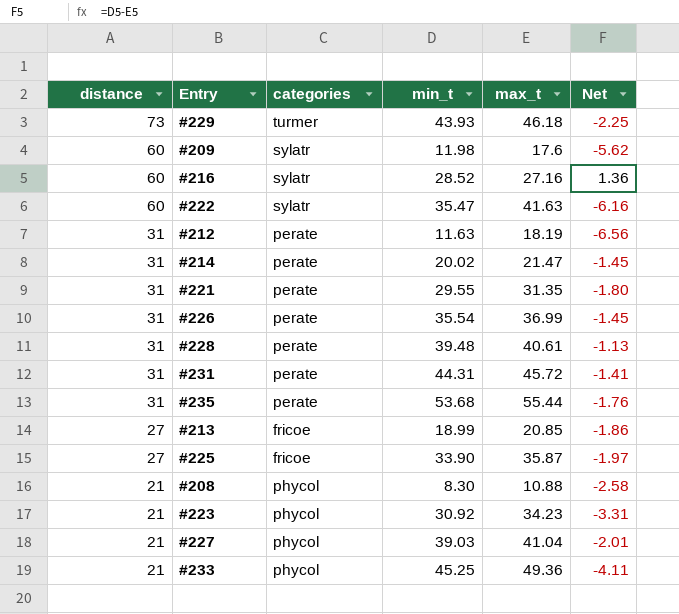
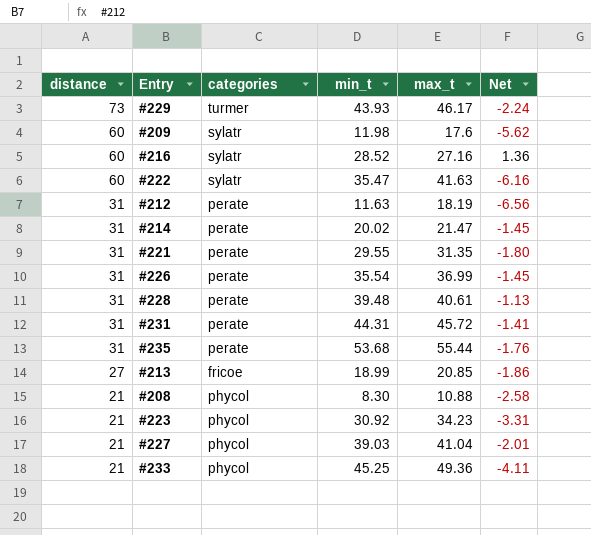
row #225: 27 | fricoe | 33.90 | 35.87 | -1.97 -> none
#229 | max_t: 46.18 -> 46.17
#229 | Net: -2.25 -> -2.24

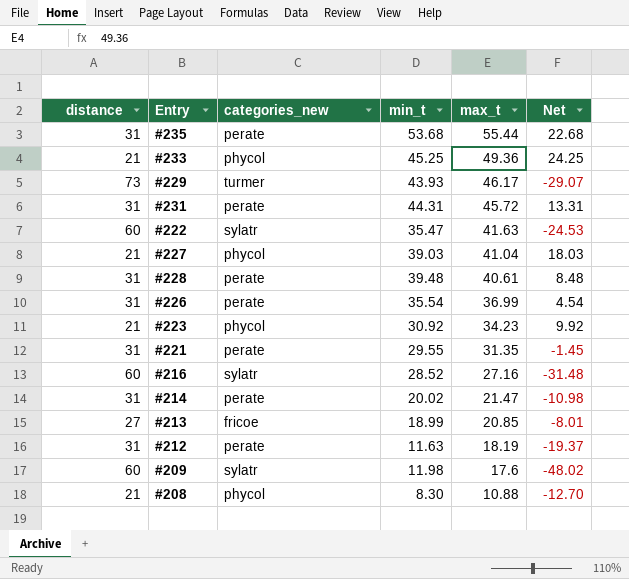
row order: distance descending -> max_t descending
column name: categories -> categories_new
column Net | formula: [min_t] - [max_t] -> [min_t] - [distance]

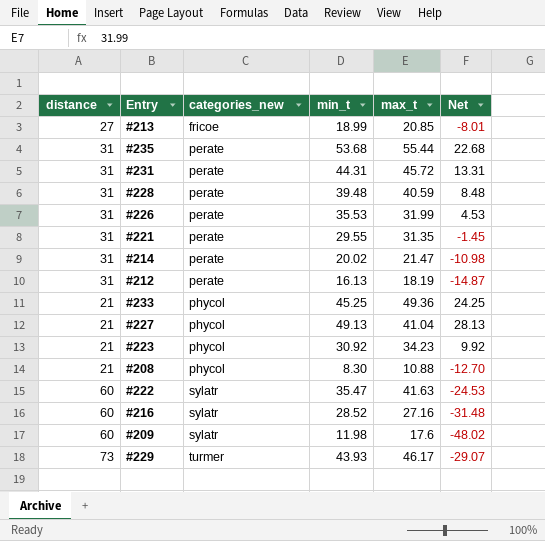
row order: max_t descending -> categories_new ascending
#228 | max_t: 40.61 -> 40.59
#226 | min_t: 35.54 -> 35.53
#226 | max_t: 36.99 -> 31.99
#226 | Net: 4.54 -> 4.53
#212 | min_t: 11.63 -> 16.13
#212 | Net: -19.37 -> -14.87
#227 | min_t: 39.03 -> 49.13
#227 | Net: 18.03 -> 28.13

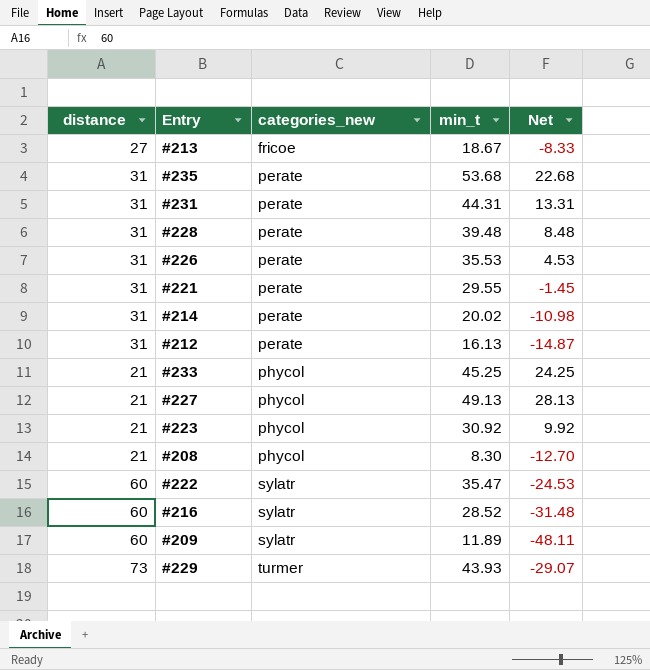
column max_t | position: 5 -> none
#213 | min_t: 18.99 -> 18.67
#213 | Net: -8.01 -> -8.33
#209 | min_t: 11.98 -> 11.89
#209 | Net: -48.02 -> -48.11

